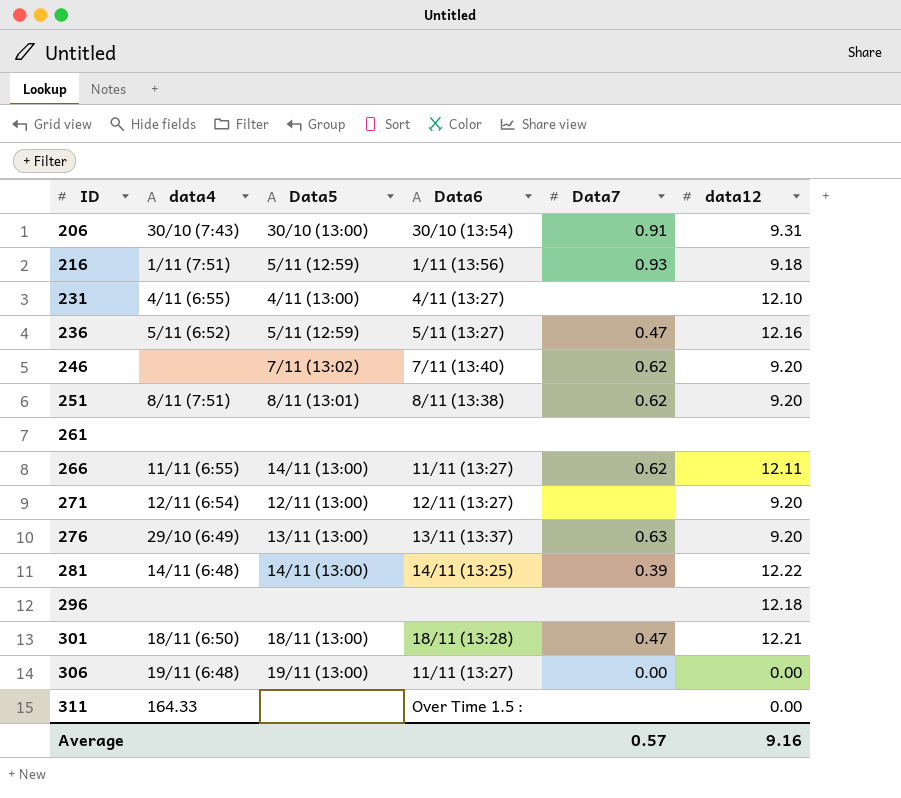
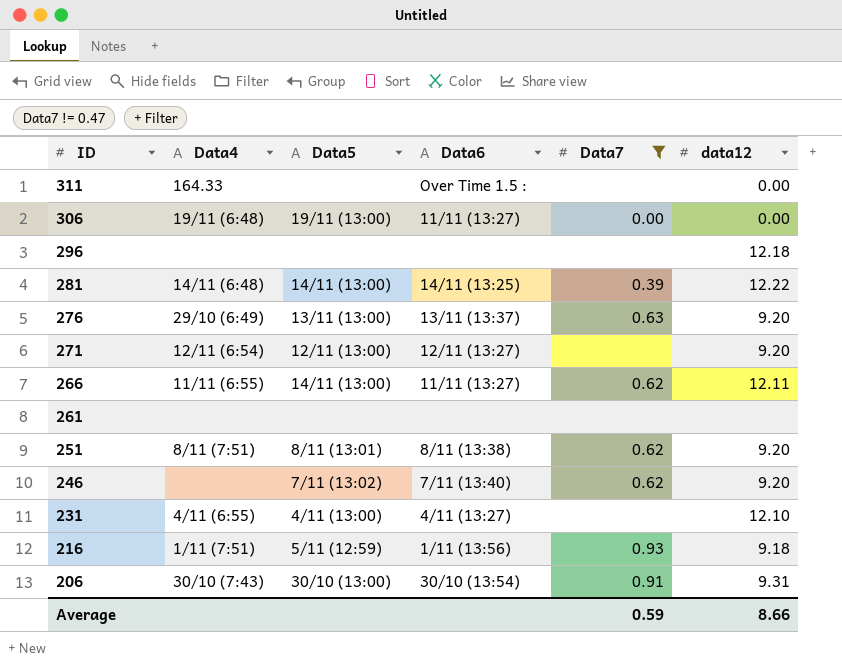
filter: none -> Data7 != 0.47
row order: ID ascending -> ID descending
column name: data4 -> Data4
Average | Data7: 0.57 -> 0.59
Average | data12: 9.16 -> 8.66

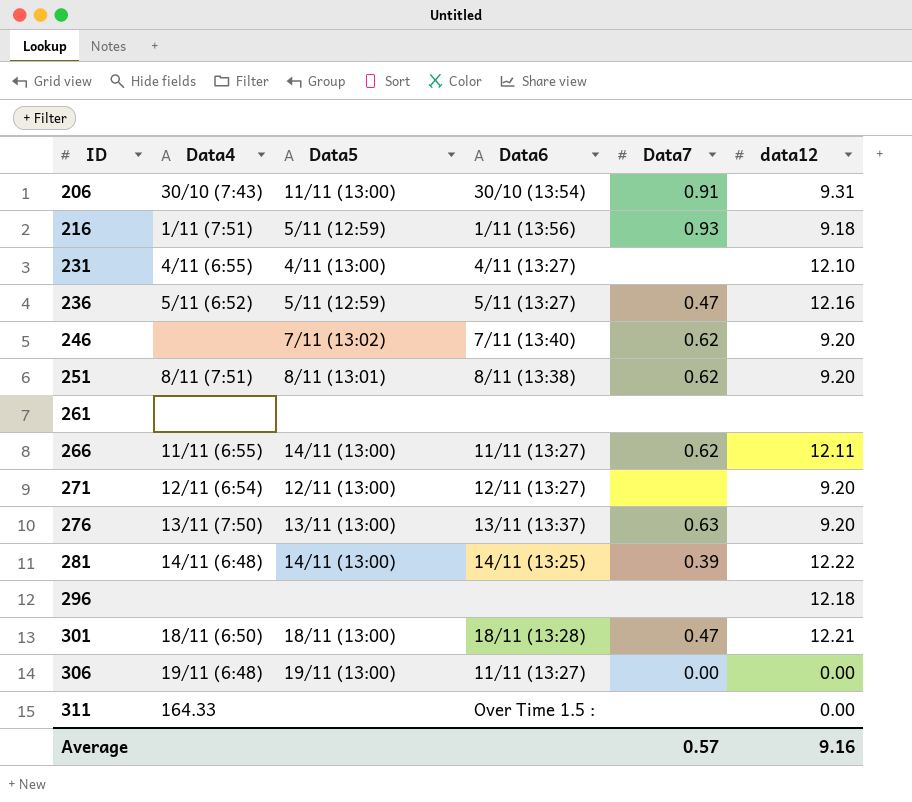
filter: Data7 != 0.47 -> none
row order: ID descending -> ID ascending
206 | Data5: 30/10 (13:00) -> 11/11 (13:00)
276 | Data4: 29/10 (6:49) -> 13/11 (7:50)
Average | Data7: 0.59 -> 0.57
Average | data12: 8.66 -> 9.16

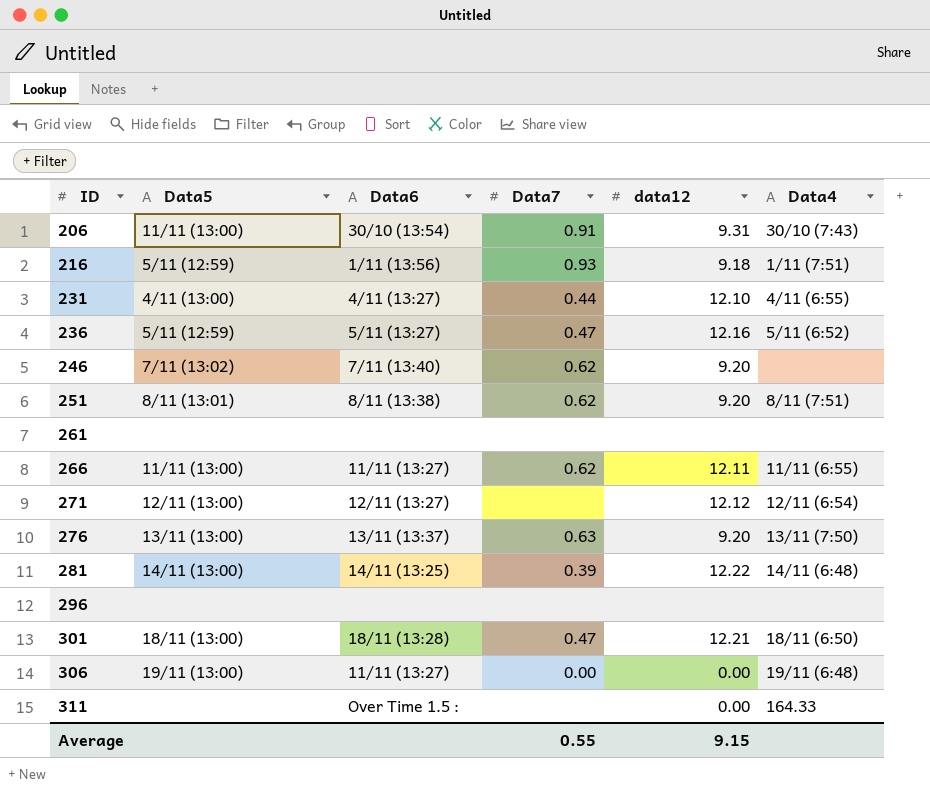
column Data4 | position: 2 -> 6
231 | Data7: none -> 0.44
266 | Data5: 14/11 (13:00) -> 11/11 (13:00)
271 | data12: 9.20 -> 12.12
296 | data12: 12.18 -> none
Average | Data7: 0.57 -> 0.55
Average | data12: 9.16 -> 9.15

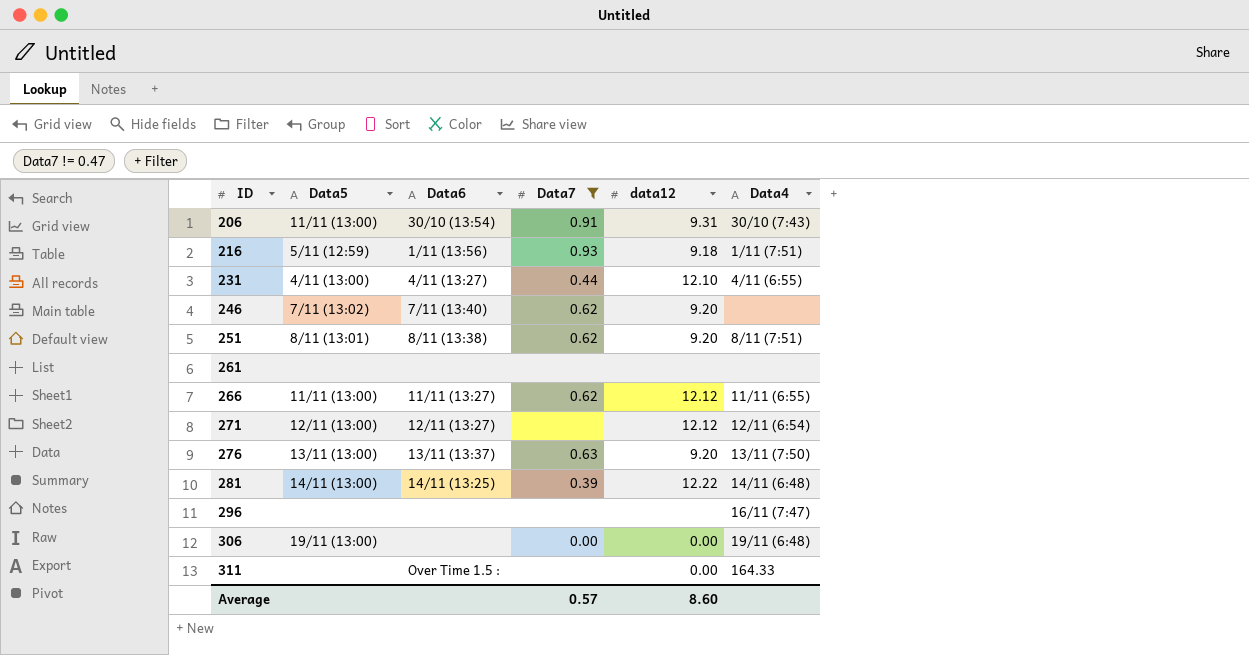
filter: none -> Data7 != 0.47
266 | data12: 12.11 -> 12.12
296 | Data4: none -> 16/11 (7:47)
306 | Data6: 11/11 (13:27) -> none
Average | Data7: 0.55 -> 0.57
Average | data12: 9.15 -> 8.60

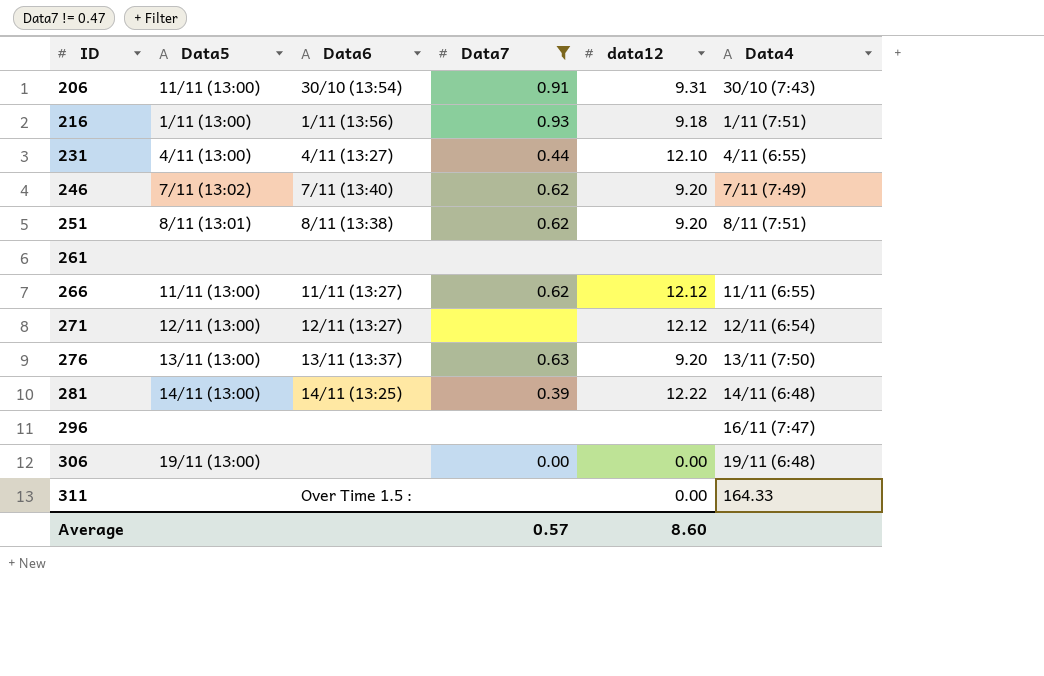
216 | Data5: 5/11 (12:59) -> 1/11 (13:00)
246 | Data4: none -> 7/11 (7:49)

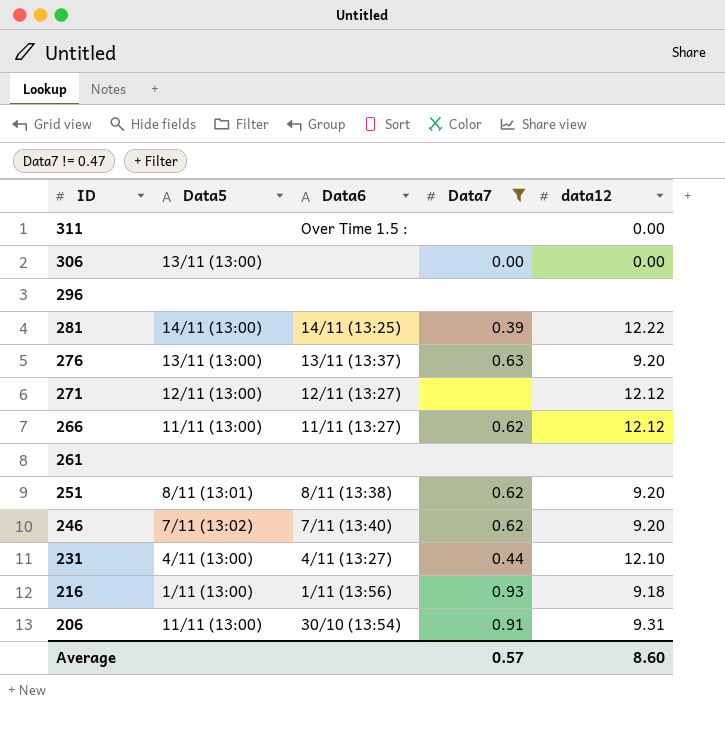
row order: ID ascending -> ID descending
column Data4 | position: 6 -> none
306 | Data5: 19/11 (13:00) -> 13/11 (13:00)

